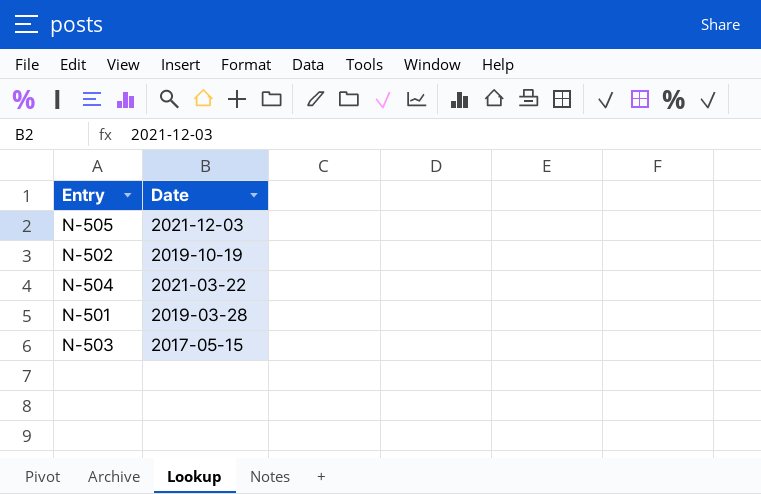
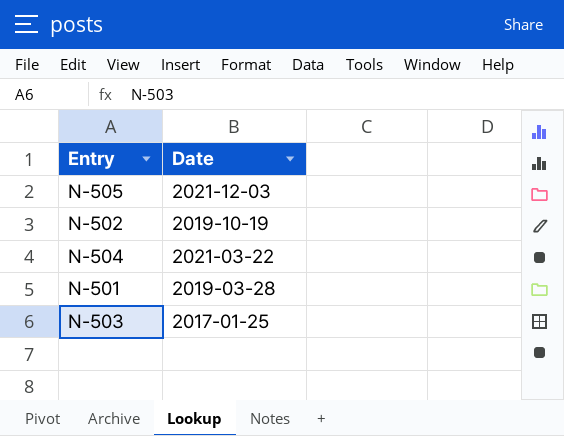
N-503 | Date: 2017-05-15 -> 2017-01-25

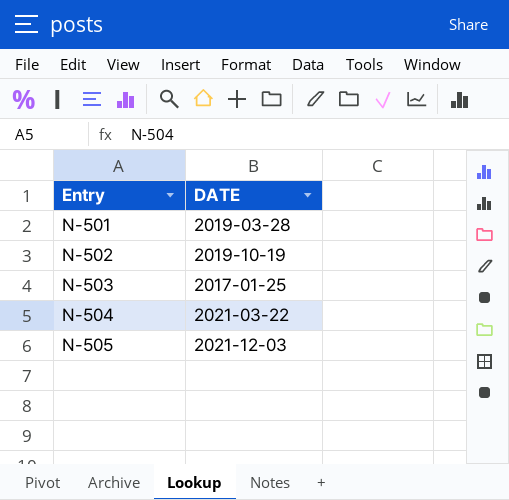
row order: none -> Entry ascending
column name: Date -> DATE

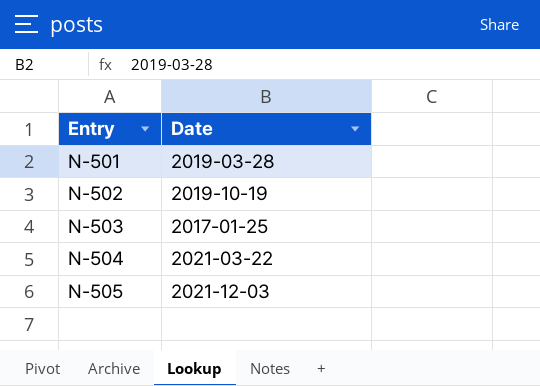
column name: DATE -> Date

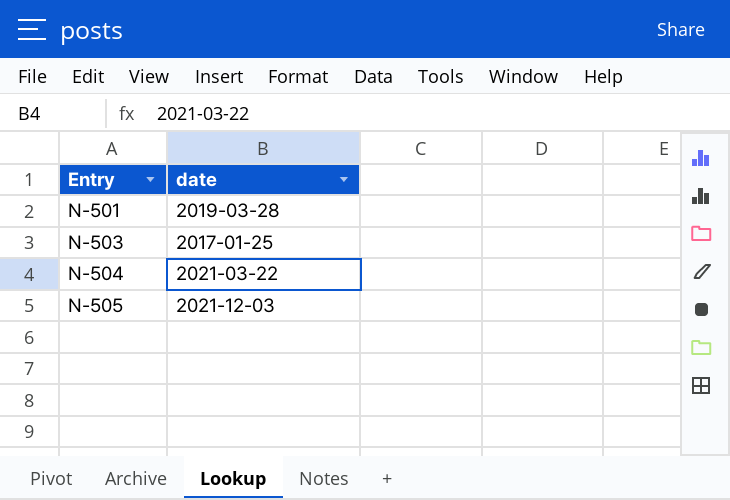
column name: Date -> date
row N-502: 2019-10-19 -> none

